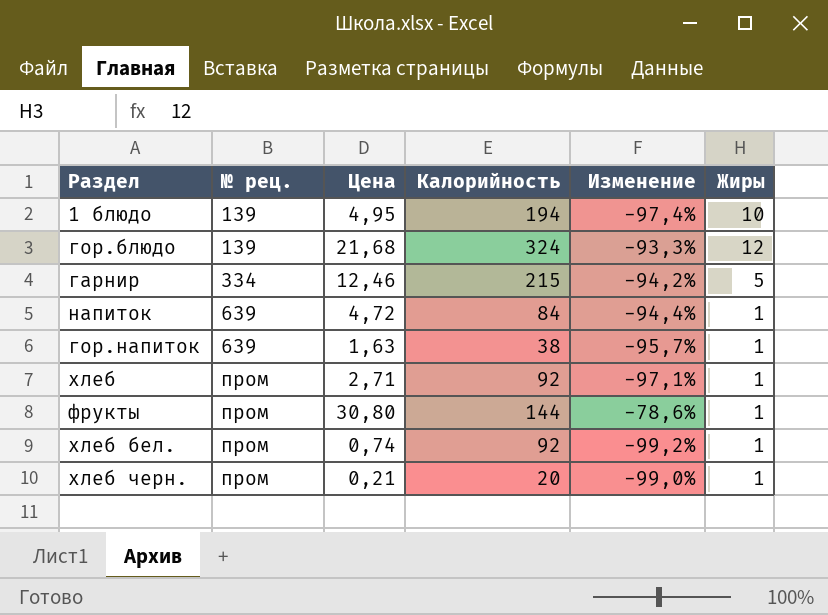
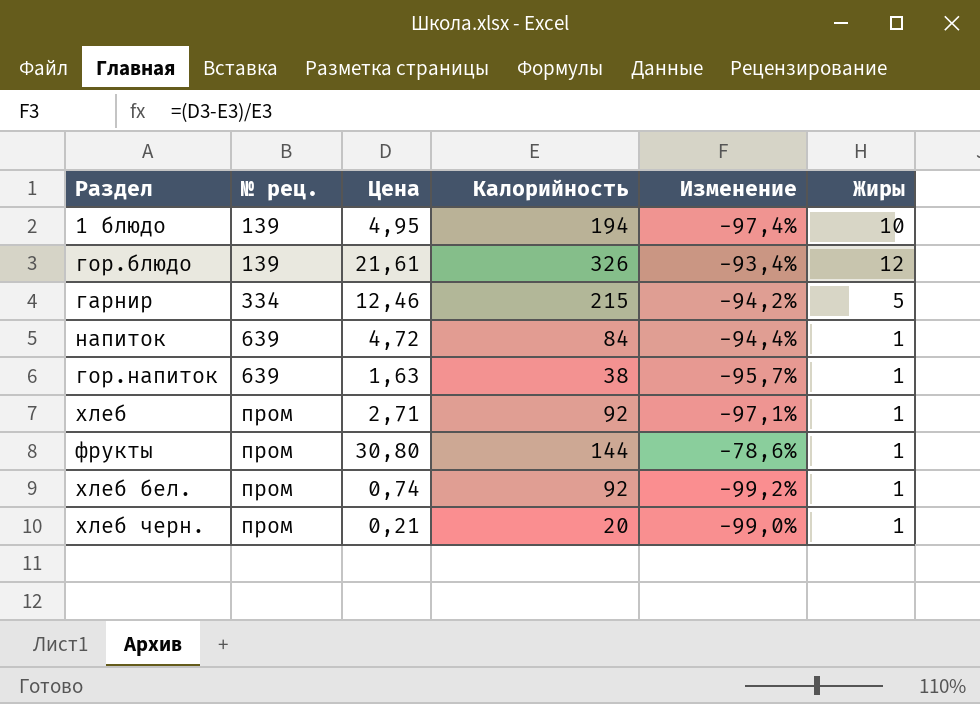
гор.блюдо | Цена: 21,68 -> 21,61
гор.блюдо | Калорийность: 324 -> 326
гор.блюдо | Изменение: -93,3% -> -93,4%

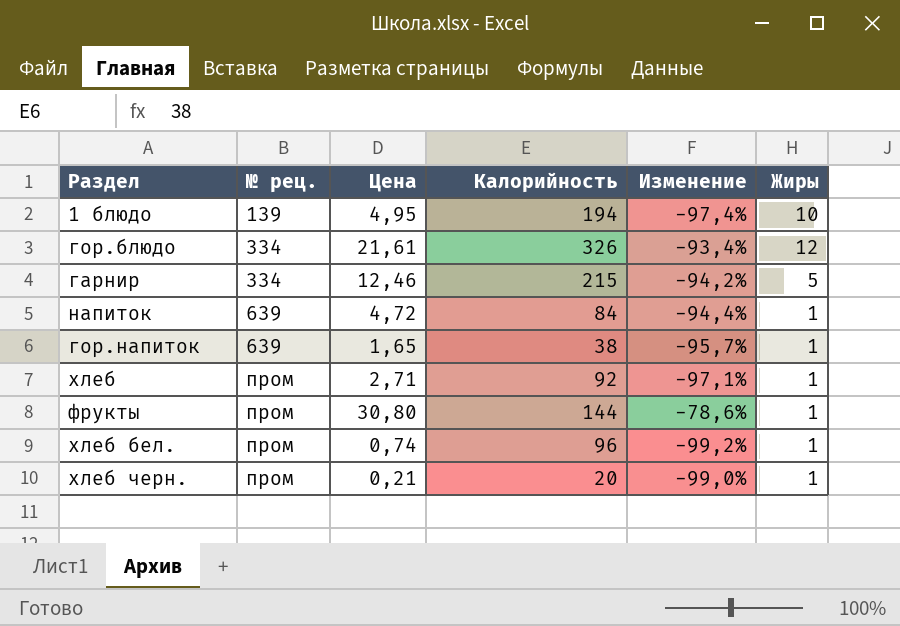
гор.блюдо | № рец.: 139 -> 334
гор.напиток | Цена: 1,63 -> 1,65
хлеб бел. | Калорийность: 92 -> 96

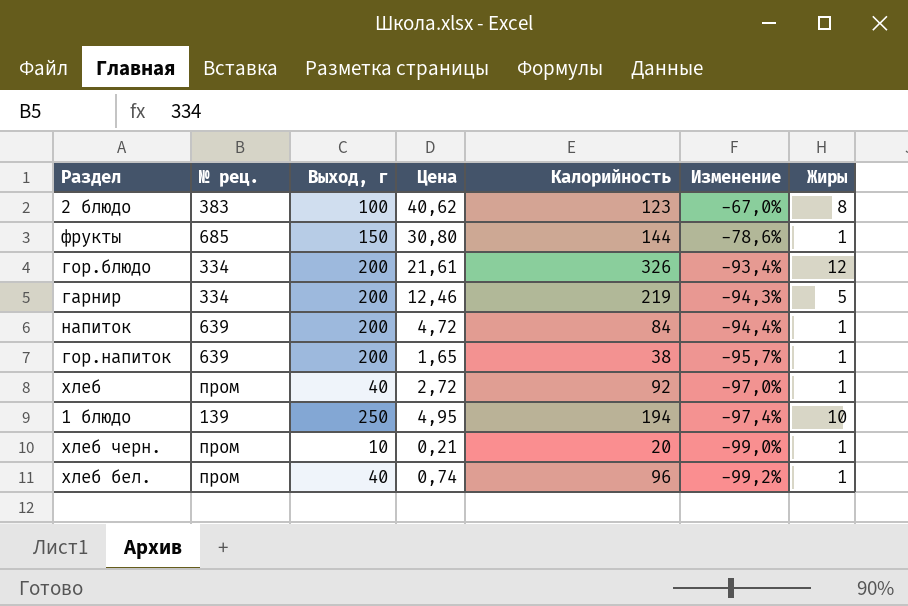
row order: № рец. ascending -> Изменение descending
column Выход, г | position: none -> 3
row 2 блюдо: none -> 383 | 100 | 40,62 | 123 | -67,0% | 8
фрукты | № рец.: пром -> 685
гарнир | Калорийность: 215 -> 219
гарнир | Изменение: -94,2% -> -94,3%
хлеб | Цена: 2,71 -> 2,72
хлеб | Изменение: -97,1% -> -97,0%

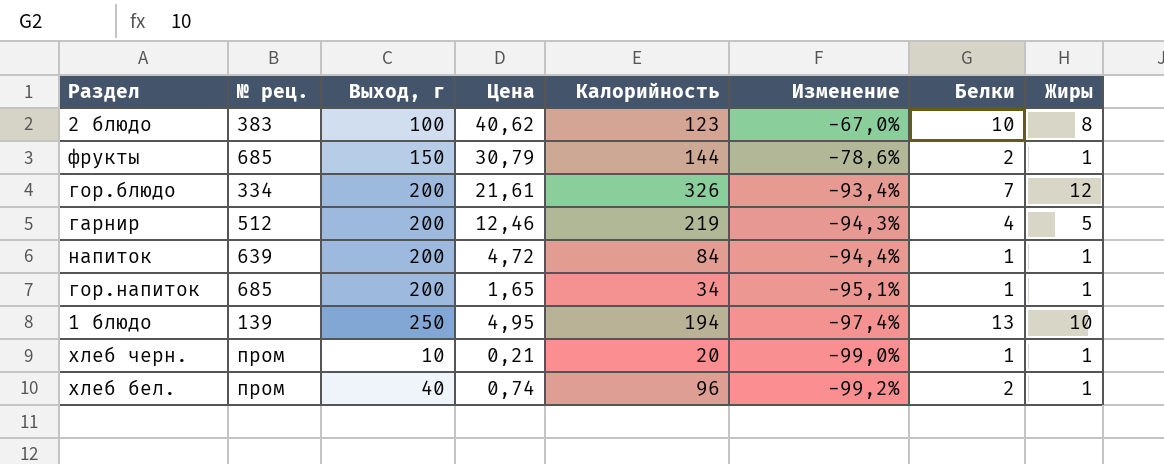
column Белки | position: none -> 7
row хлеб: пром | 40 | 2,72 | 92 | -97,0% | 1 -> none
фрукты | Цена: 30,80 -> 30,79
гарнир | № рец.: 334 -> 512
гор.напиток | № рец.: 639 -> 685
гор.напиток | Калорийность: 38 -> 34
гор.напиток | Изменение: -95,7% -> -95,1%

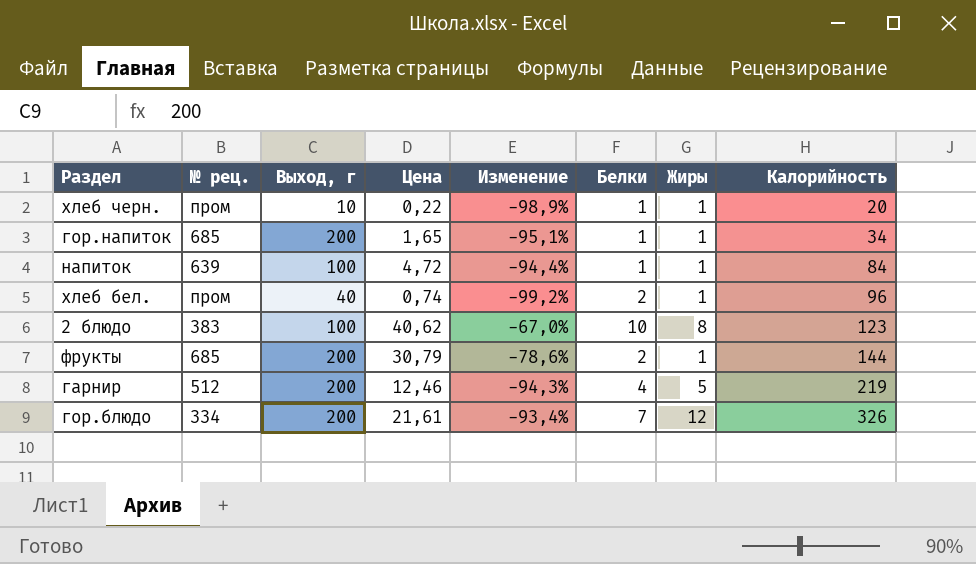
row order: Изменение descending -> Калорийность ascending
column Калорийность | position: 5 -> 8
row 1 блюдо: 139 | 250 | 4,95 | 194 | -97,4% | 13 | 10 -> none
хлеб черн. | Цена: 0,21 -> 0,22
хлеб черн. | Изменение: -99,0% -> -98,9%
напиток | Выход, г: 200 -> 100
фрукты | Выход, г: 150 -> 200

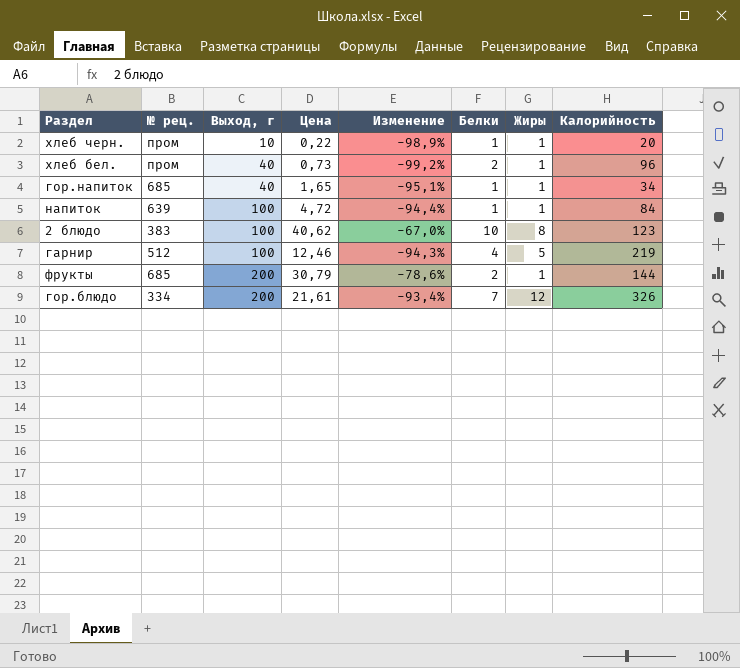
row order: Калорийность ascending -> Выход, г ascending
хлеб бел. | Цена: 0,74 -> 0,73
гор.напиток | Выход, г: 200 -> 40
гарнир | Выход, г: 200 -> 100

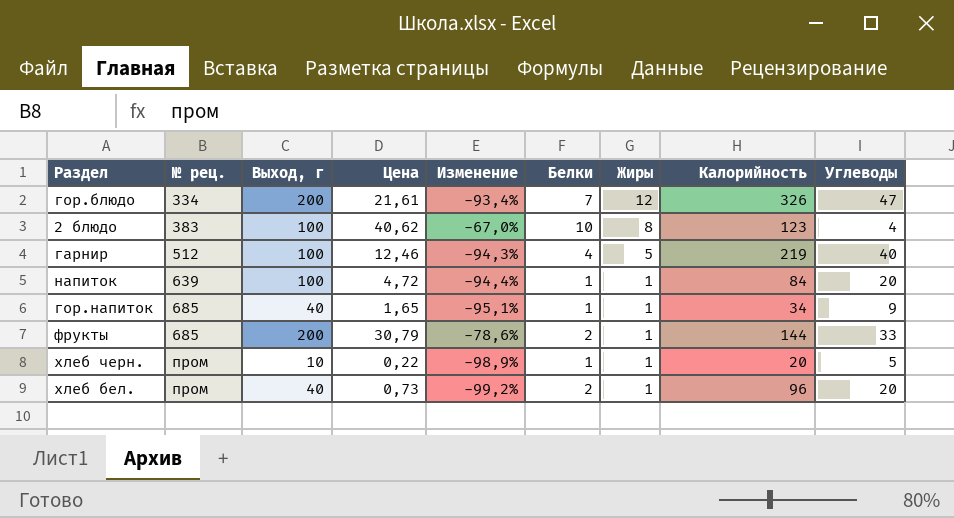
row order: Выход, г ascending -> № рец. ascending
column Углеводы | position: none -> 9

